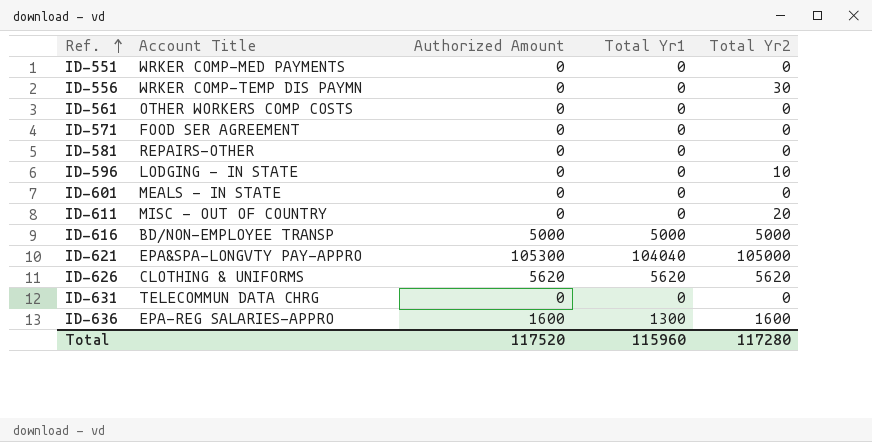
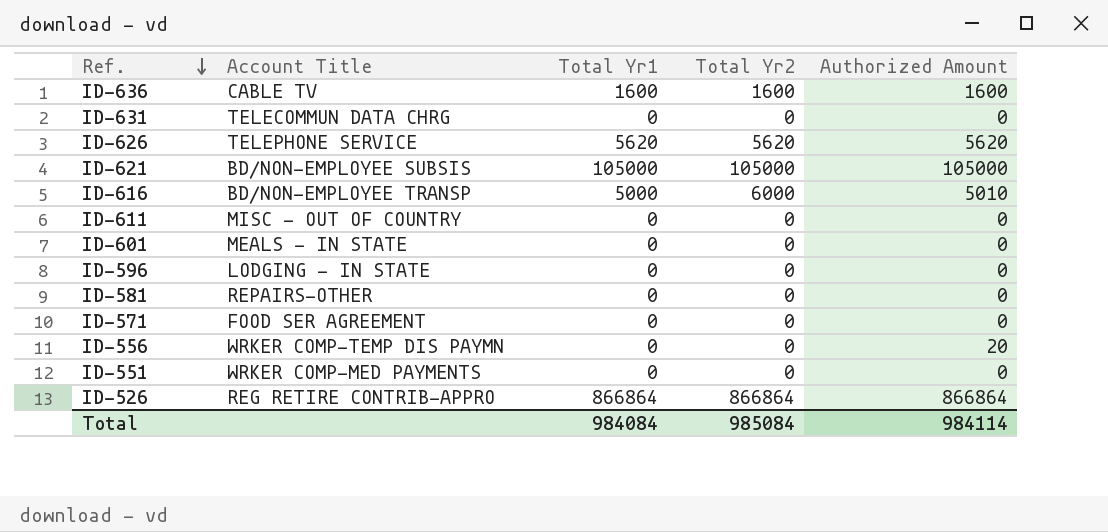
row order: Ref. ascending -> Ref. descending
column Authorized Amount | position: 3 -> 5
row ID-561: OTHER WORKERS COMP COSTS | 0 | 0 | 0 -> none
ID-636 | Account Title: EPA-REG SALARIES-APPRO -> CABLE TV
ID-636 | Total Yr1: 1300 -> 1600
ID-626 | Account Title: CLOTHING & UNIFORMS -> TELEPHONE SERVICE
ID-621 | Account Title: EPA&SPA-LONGVTY PAY-APPRO -> BD/NON-EMPLOYEE SUBSIS
ID-621 | Total Yr1: 104040 -> 105000
ID-621 | Authorized Amount: 105300 -> 105000
ID-616 | Total Yr2: 5000 -> 6000
ID-616 | Authorized Amount: 5000 -> 5010
ID-611 | Total Yr2: 20 -> 0
ID-596 | Total Yr2: 10 -> 0
ID-556 | Total Yr2: 30 -> 0
ID-556 | Authorized Amount: 0 -> 20
row ID-526: none -> REG RETIRE CONTRIB-APPRO | 866864 | 866864 | 866864
Total | Total Yr1: 115960 -> 984084
Total | Total Yr2: 117280 -> 985084
Total | Authorized Amount: 117520 -> 984114

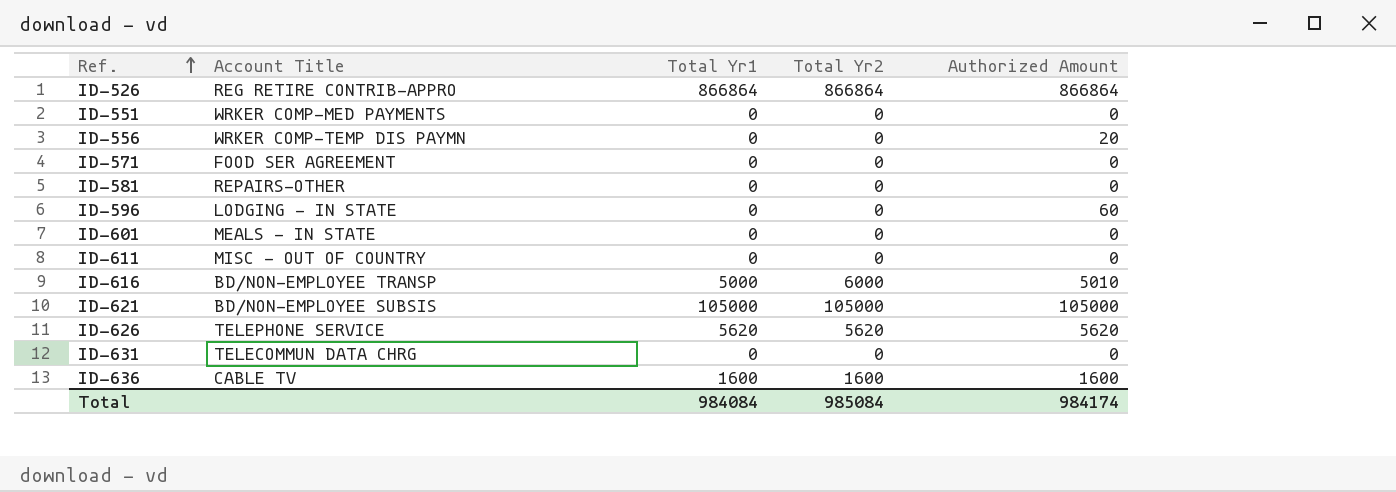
row order: Ref. descending -> Ref. ascending
ID-596 | Authorized Amount: 0 -> 60
Total | Authorized Amount: 984114 -> 984174

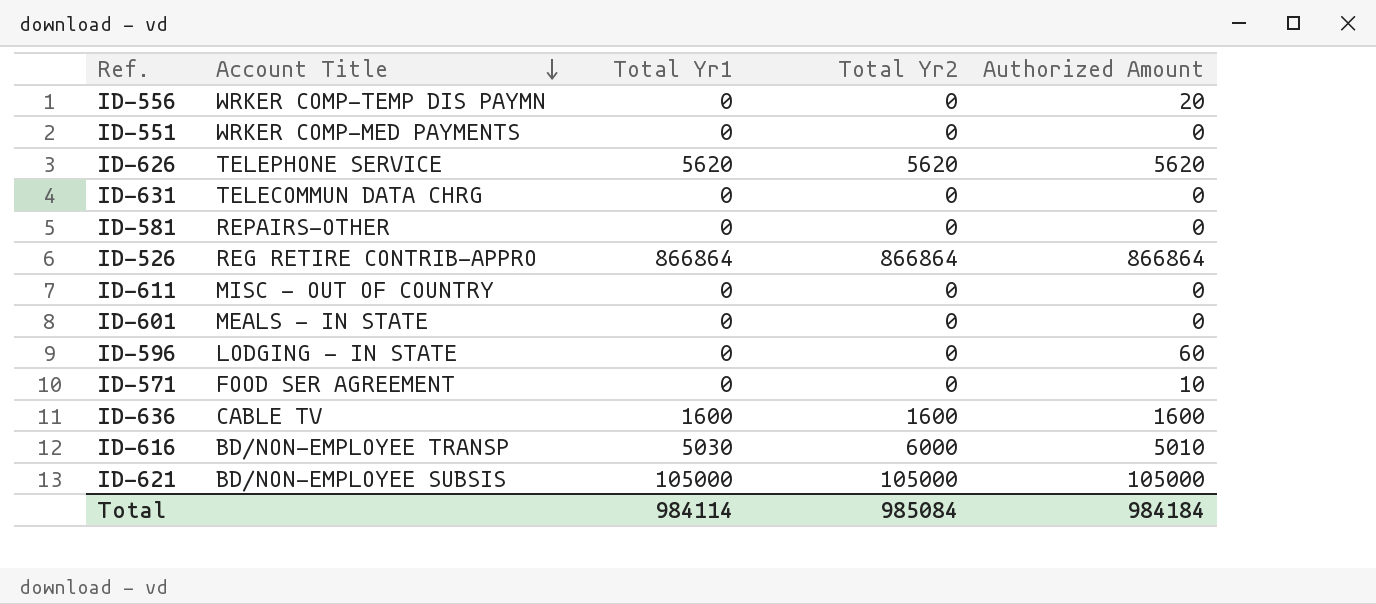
row order: Ref. ascending -> Account Title descending
ID-571 | Authorized Amount: 0 -> 10
ID-616 | Total Yr1: 5000 -> 5030
Total | Total Yr1: 984084 -> 984114
Total | Authorized Amount: 984174 -> 984184

